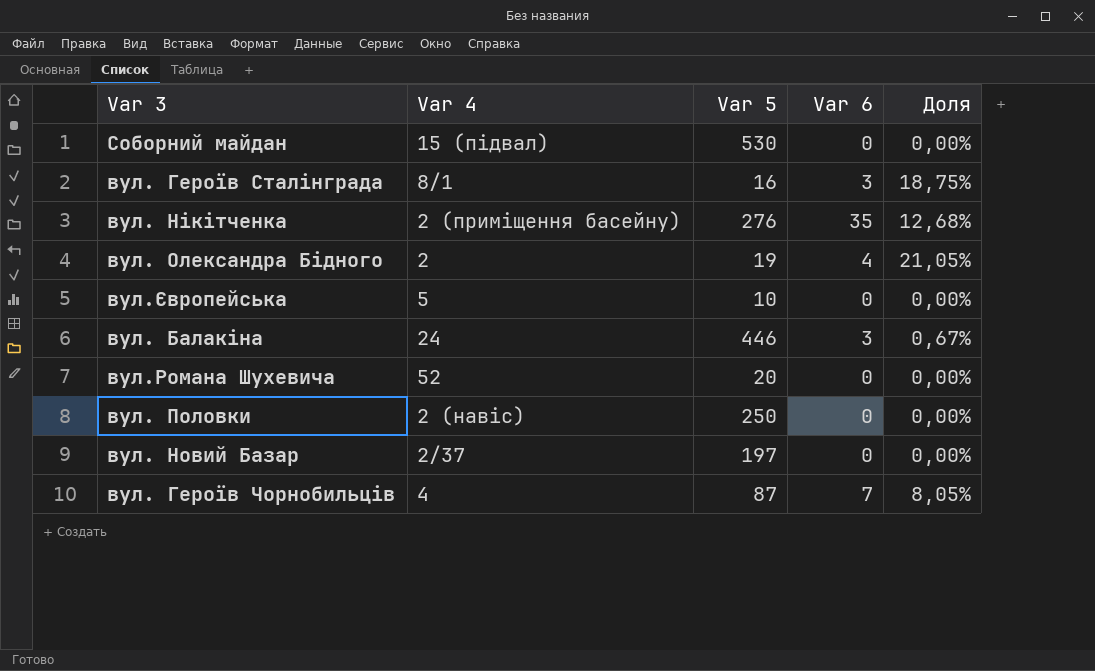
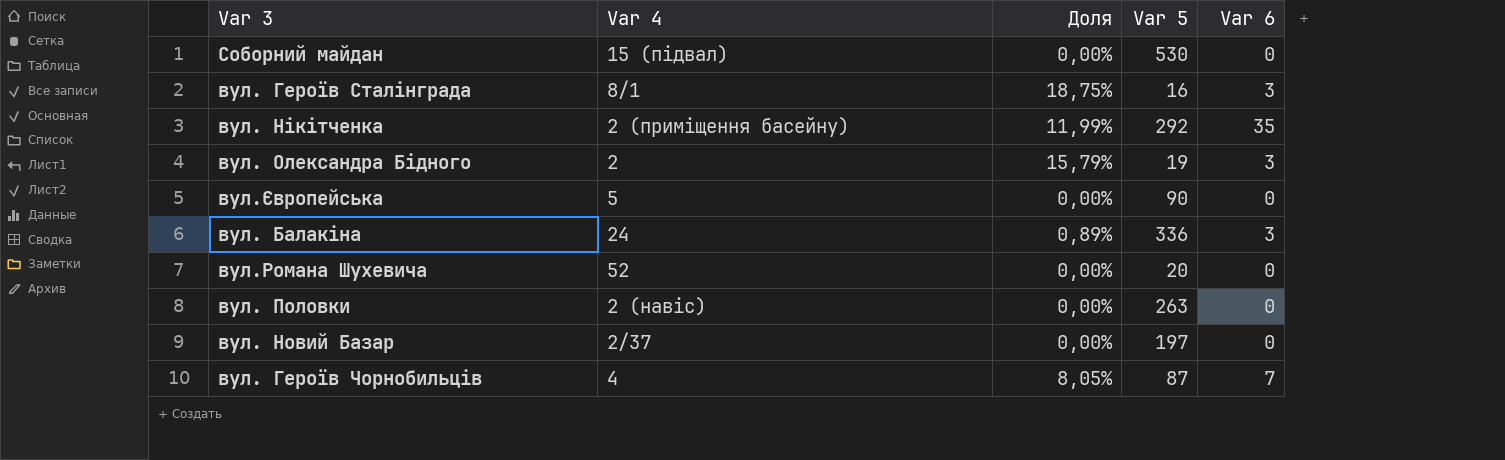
column Доля | position: 5 -> 3
вул. Нікітченка | Доля: 12,68% -> 11,99%
вул. Нікітченка | Var 5: 276 -> 292
вул. Олександра Бідного | Доля: 21,05% -> 15,79%
вул. Олександра Бідного | Var 6: 4 -> 3
вул.Європейська | Var 5: 10 -> 90
вул. Балакіна | Доля: 0,67% -> 0,89%
вул. Балакіна | Var 5: 446 -> 336
вул. Половки | Var 5: 250 -> 263

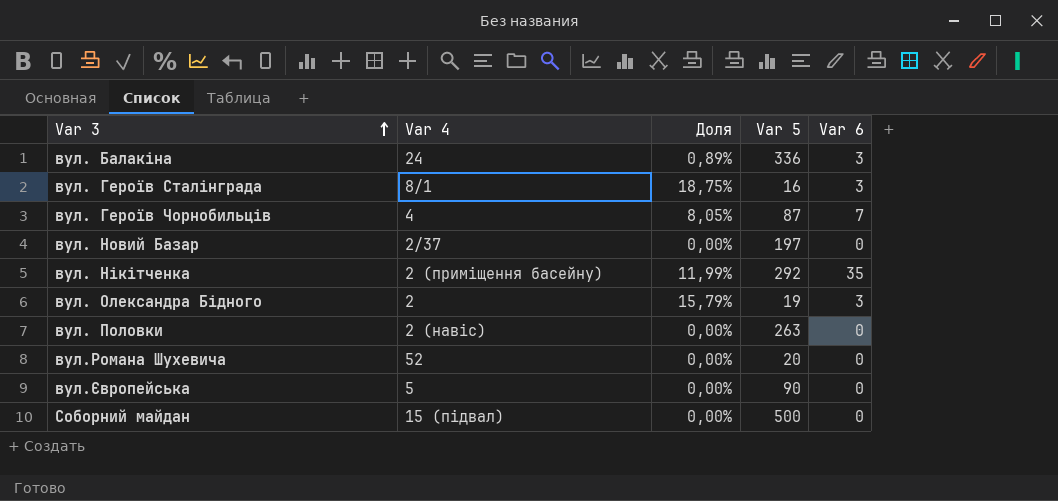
row order: none -> Var 3 ascending
Соборний майдан | Var 5: 530 -> 500

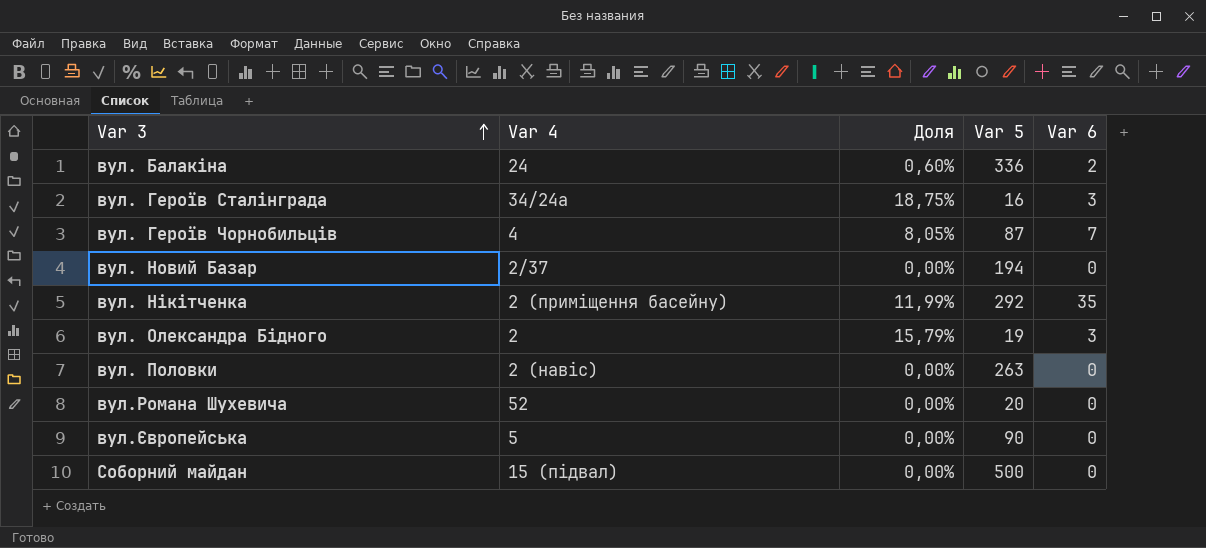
вул. Балакіна | Доля: 0,89% -> 0,60%
вул. Балакіна | Var 6: 3 -> 2
вул. Героїв Сталінграда | Var 4: 8/1 -> 34/24а
вул. Новий Базар | Var 5: 197 -> 194

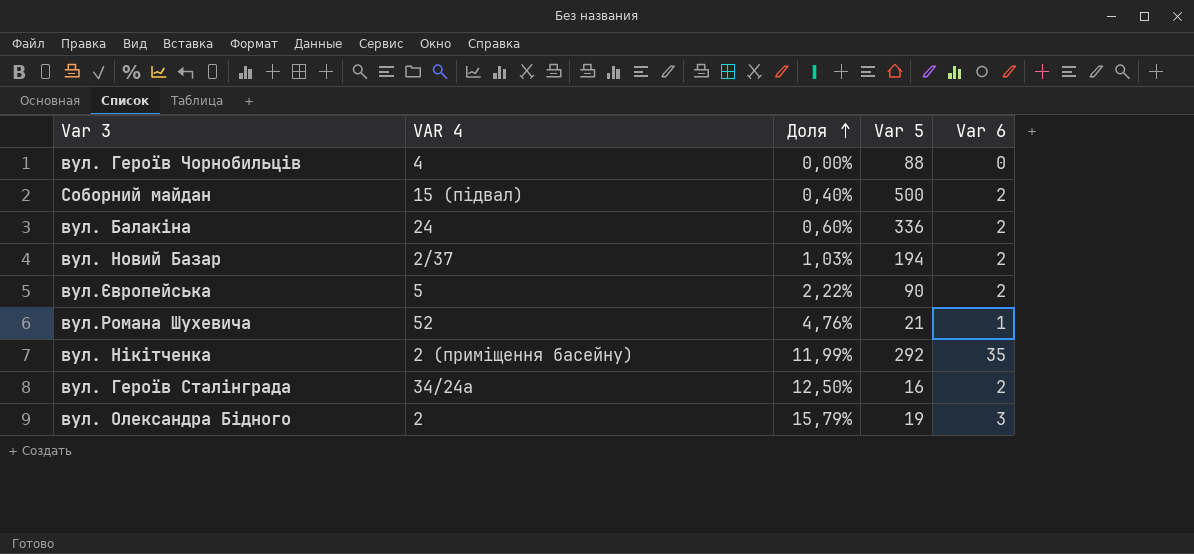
row order: Var 3 ascending -> Доля ascending
column name: Var 4 -> VAR 4
row вул. Половки: 2 (навіс) | 0,00% | 263 | 0 -> none
вул. Героїв Чорнобильців | Доля: 8,05% -> 0,00%
вул. Героїв Чорнобильців | Var 5: 87 -> 88
вул. Героїв Чорнобильців | Var 6: 7 -> 0
Соборний майдан | Доля: 0,00% -> 0,40%
Соборний майдан | Var 6: 0 -> 2
вул. Новий Базар | Доля: 0,00% -> 1,03%
вул. Новий Базар | Var 6: 0 -> 2
вул.Європейська | Доля: 0,00% -> 2,22%
вул.Європейська | Var 6: 0 -> 2
вул.Романа Шухевича | Доля: 0,00% -> 4,76%
вул.Романа Шухевича | Var 5: 20 -> 21
вул.Романа Шухевича | Var 6: 0 -> 1
вул. Героїв Сталінграда | Доля: 18,75% -> 12,50%
вул. Героїв Сталінграда | Var 6: 3 -> 2

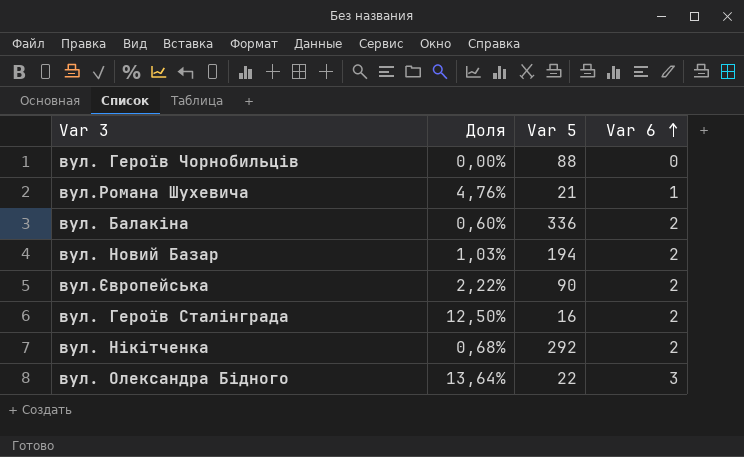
row order: Доля ascending -> Var 6 ascending
column VAR 4 | position: 2 -> none
row Соборний майдан: 15 (підвал) | 0,40% | 500 | 2 -> none
вул. Нікітченка | Доля: 11,99% -> 0,68%
вул. Нікітченка | Var 6: 35 -> 2
вул. Олександра Бідного | Доля: 15,79% -> 13,64%
вул. Олександра Бідного | Var 5: 19 -> 22

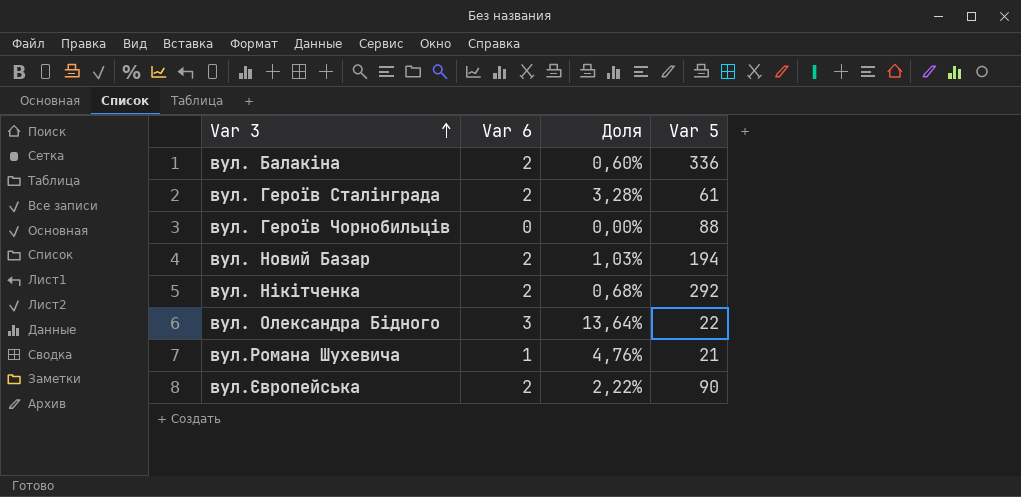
row order: Var 6 ascending -> Var 3 ascending
column Var 6 | position: 4 -> 2
вул. Героїв Сталінграда | Доля: 12,50% -> 3,28%
вул. Героїв Сталінграда | Var 5: 16 -> 61

